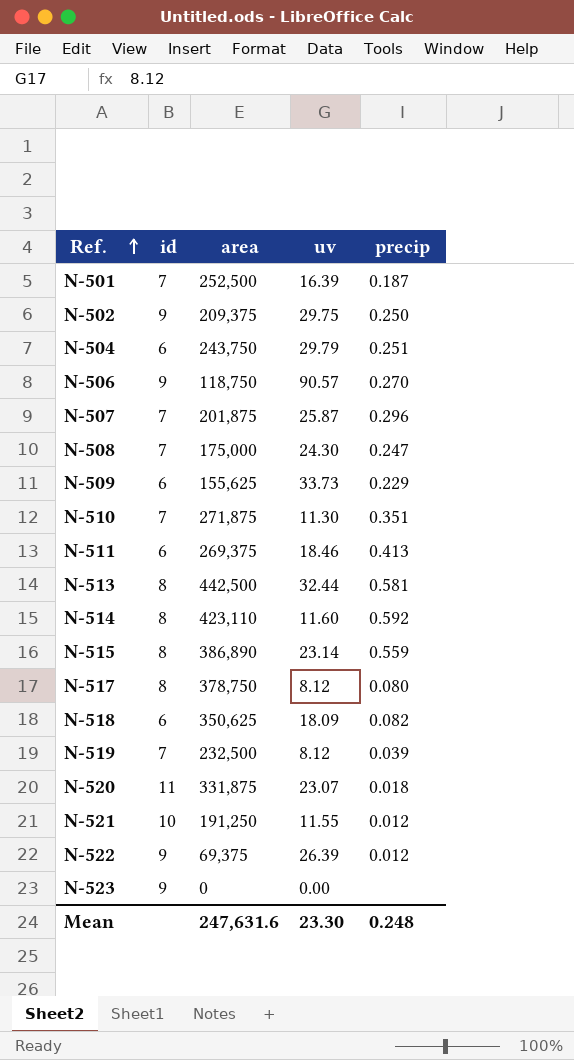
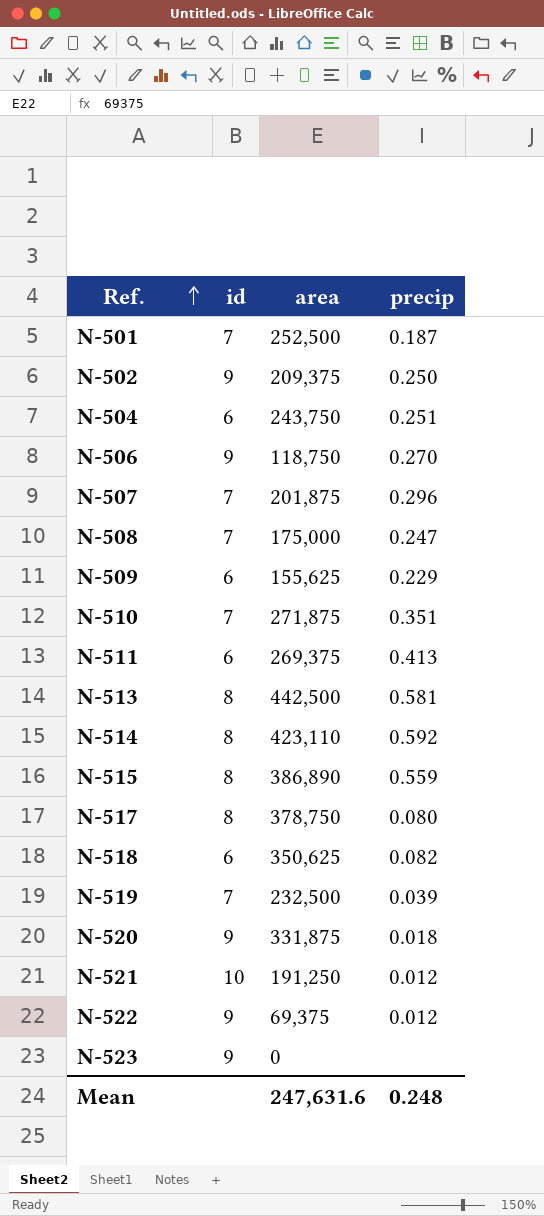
column uv | position: 4 -> none
N-520 | id: 11 -> 9

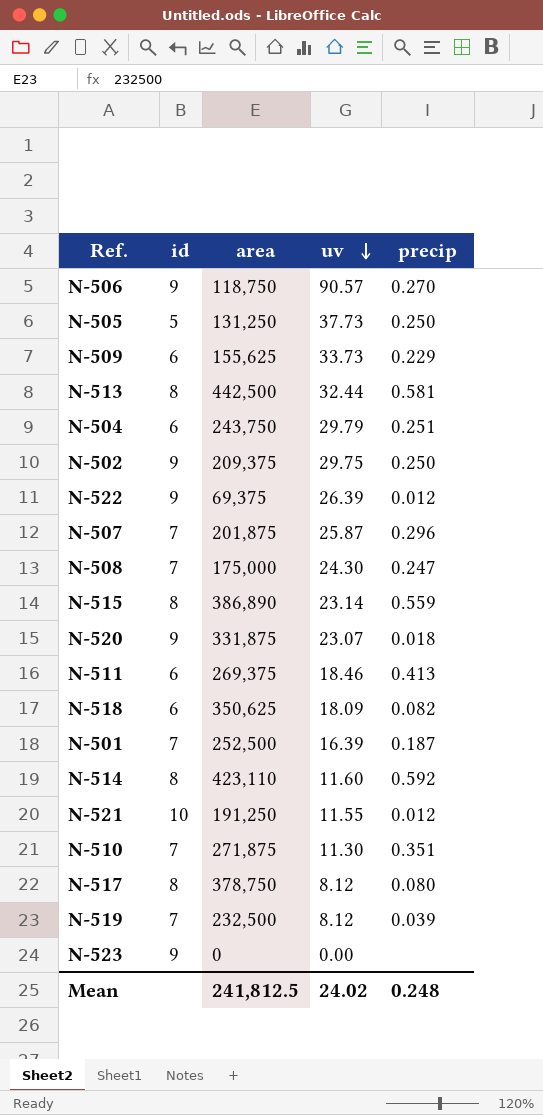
row order: Ref. ascending -> uv descending
column uv | position: none -> 4
row N-505: none -> 5 | 131,250 | 37.73 | 0.250
Mean | area: 247,631.6 -> 241,812.5

